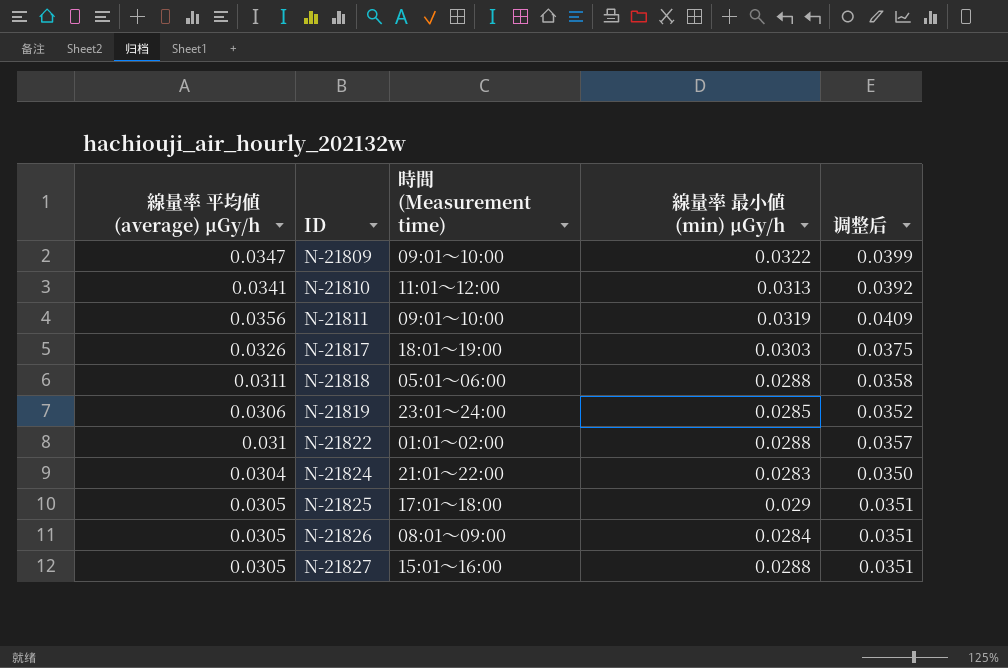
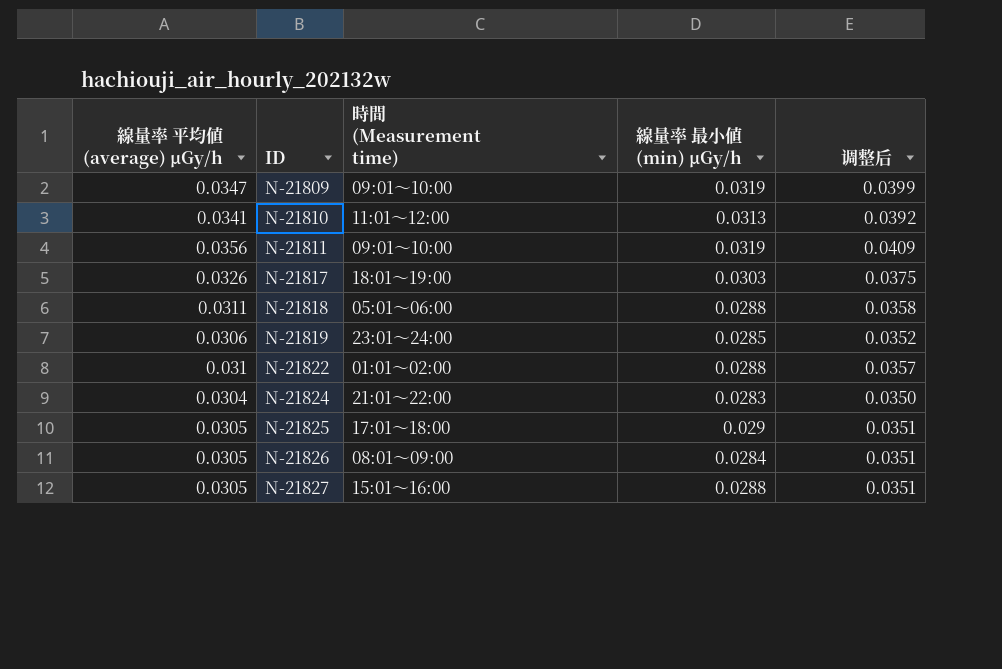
N-21809 | 線量率 最小値 (min) μGy/h: 0.0322 -> 0.0319

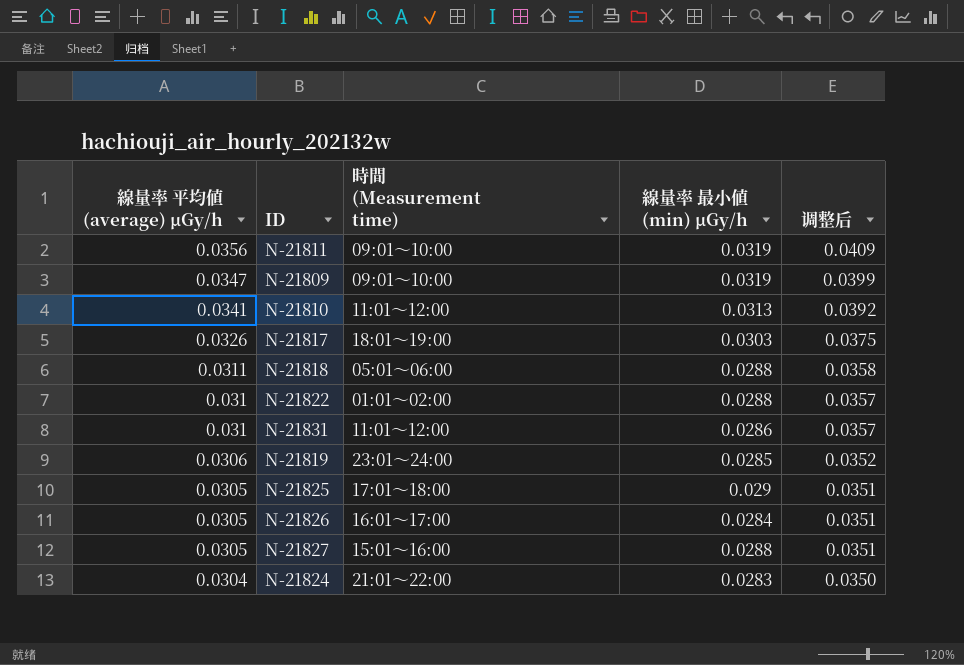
row order: ID ascending -> 線量率 平均値 (average) μGy/h descending
row N-21831: none -> 0.031 | 11:01～12:00 | 0.0286 | 0.0357
N-21826 | 時間 (Measurement time): 08:01～09:00 -> 16:01～17:00

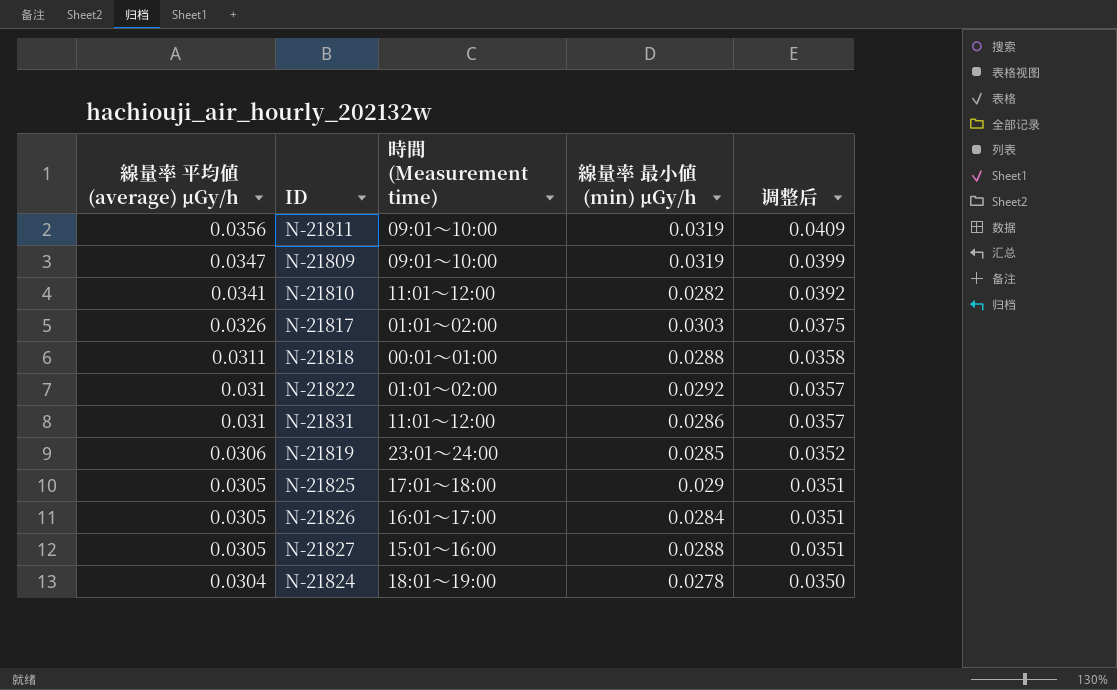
N-21810 | 線量率 最小値 (min) μGy/h: 0.0313 -> 0.0282
N-21817 | 時間 (Measurement time): 18:01～19:00 -> 01:01～02:00
N-21818 | 時間 (Measurement time): 05:01～06:00 -> 00:01～01:00
N-21822 | 線量率 最小値 (min) μGy/h: 0.0288 -> 0.0292
N-21824 | 時間 (Measurement time): 21:01～22:00 -> 18:01～19:00
N-21824 | 線量率 最小値 (min) μGy/h: 0.0283 -> 0.0278

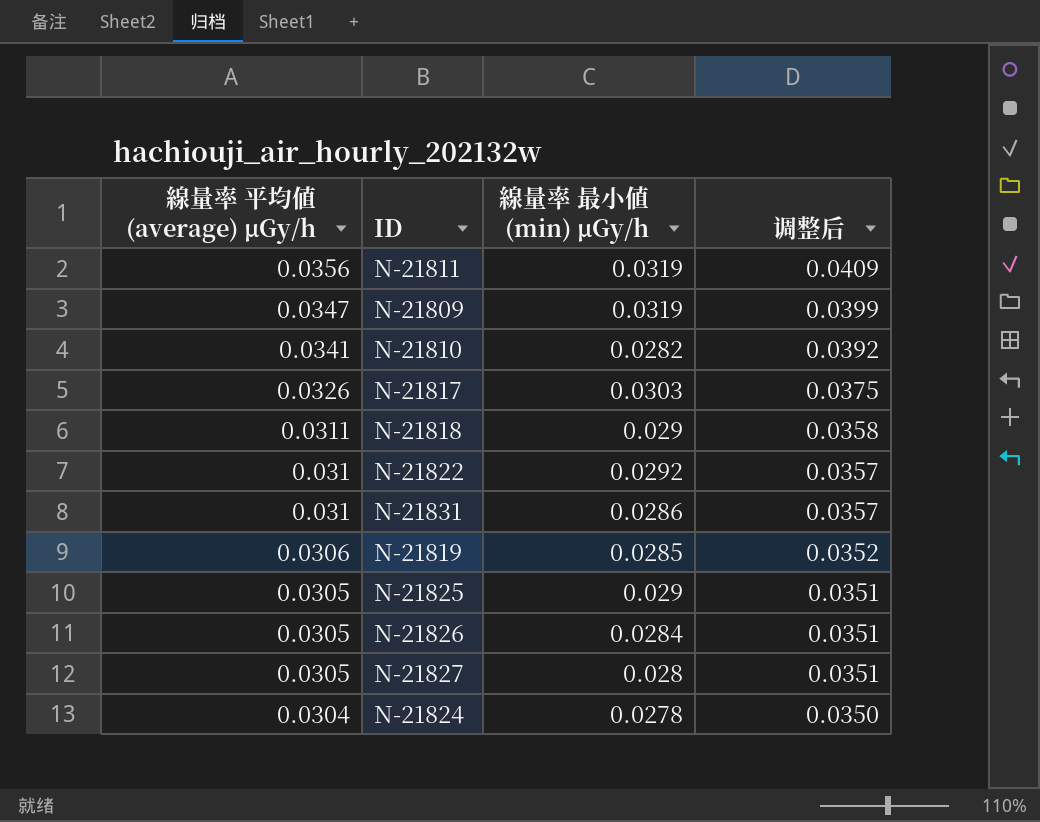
column 時間 (Measurement time) | position: 3 -> none
N-21818 | 線量率 最小値 (min) μGy/h: 0.0288 -> 0.029
N-21827 | 線量率 最小値 (min) μGy/h: 0.0288 -> 0.028

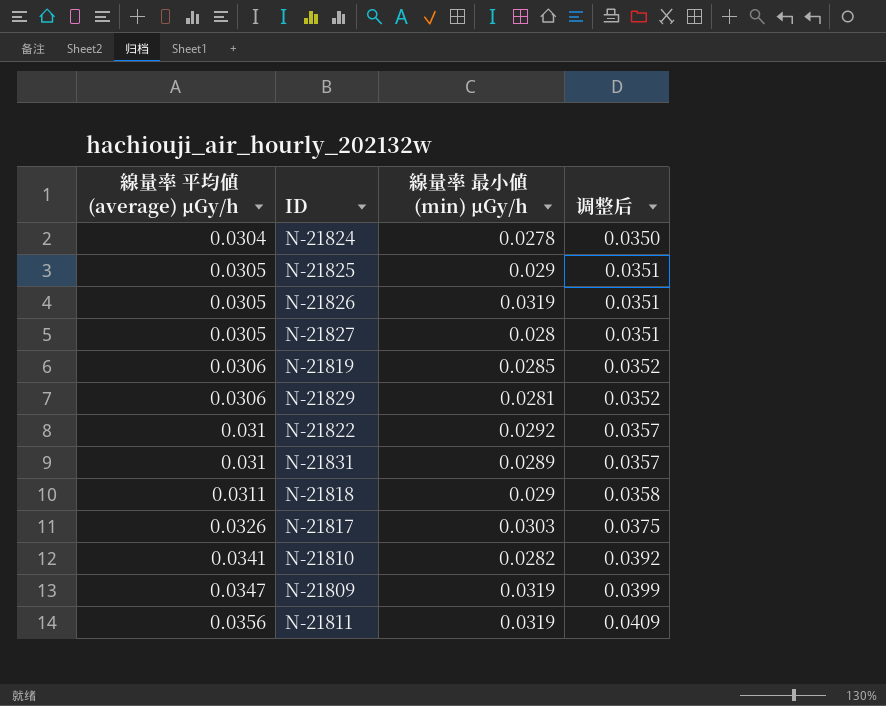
row order: 線量率 平均値 (average) μGy/h descending -> 線量率 平均値 (average) μGy/h ascending
N-21826 | 線量率 最小値 (min) μGy/h: 0.0284 -> 0.0319
row N-21829: none -> 0.0306 | 0.0281 | 0.0352
N-21831 | 線量率 最小値 (min) μGy/h: 0.0286 -> 0.0289

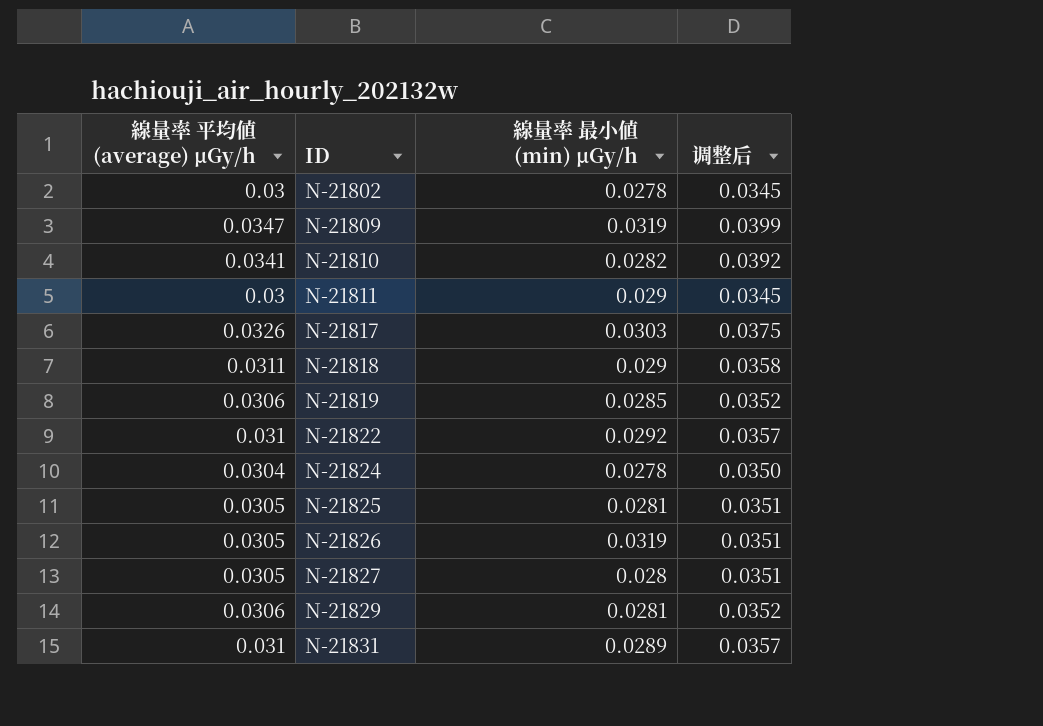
row order: 線量率 平均値 (average) μGy/h ascending -> ID ascending
row N-21802: none -> 0.03 | 0.0278 | 0.0345
N-21811 | 線量率 平均値 (average) μGy/h: 0.0356 -> 0.03
N-21811 | 線量率 最小値 (min) μGy/h: 0.0319 -> 0.029
N-21811 | 调整后: 0.0409 -> 0.0345
N-21825 | 線量率 最小値 (min) μGy/h: 0.029 -> 0.0281

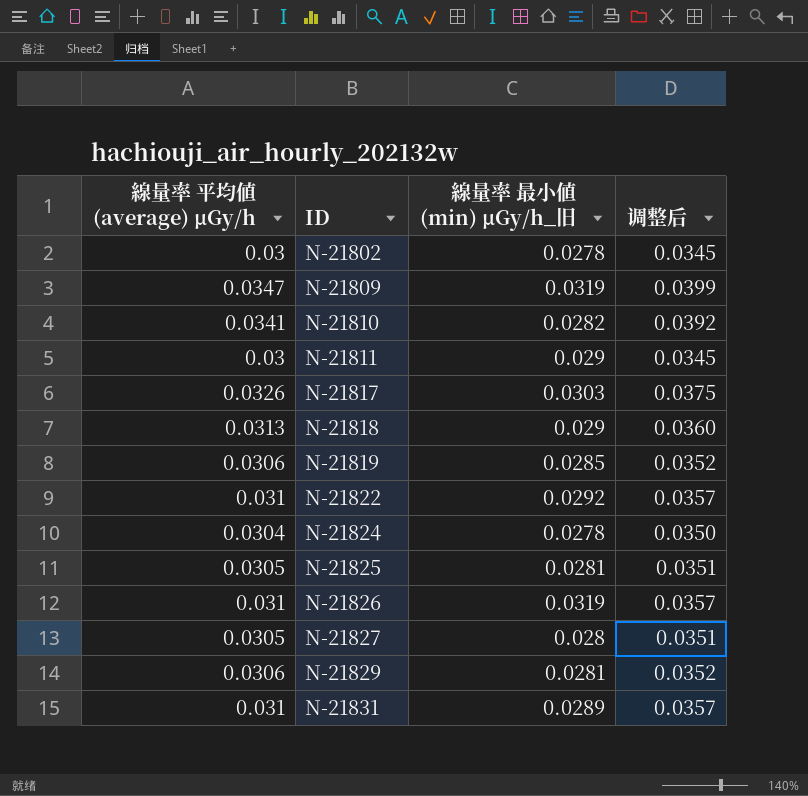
column name: 線量率 最小値 (min) μGy/h -> 線量率 最小値 (min) μGy/h_旧
N-21818 | 線量率 平均値 (average) μGy/h: 0.0311 -> 0.0313
N-21818 | 调整后: 0.0358 -> 0.0360
N-21826 | 線量率 平均値 (average) μGy/h: 0.0305 -> 0.031
N-21826 | 调整后: 0.0351 -> 0.0357

